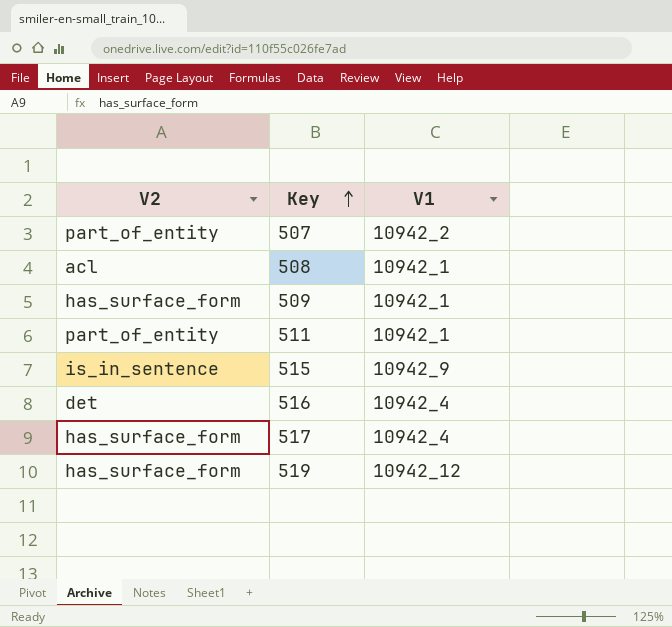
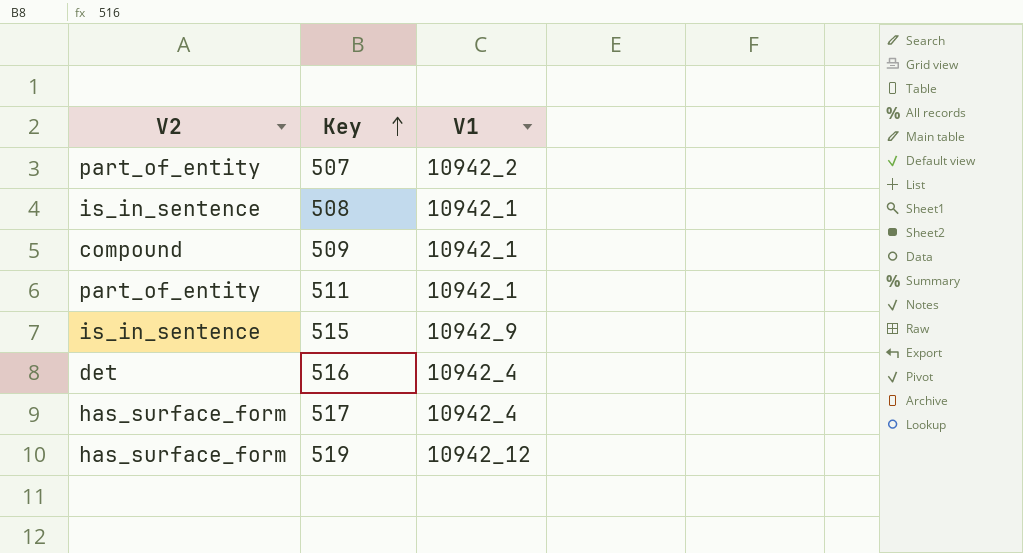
508 | V2: acl -> is_in_sentence
509 | V2: has_surface_form -> compound

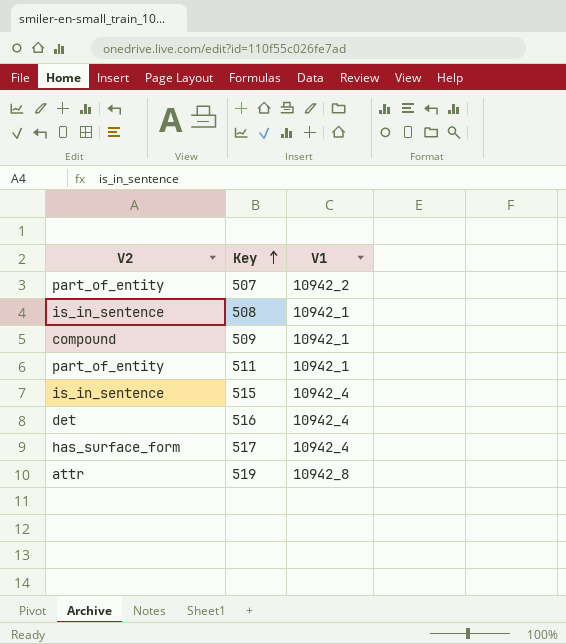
515 | V1: 10942_9 -> 10942_4
519 | V2: has_surface_form -> attr
519 | V1: 10942_12 -> 10942_8

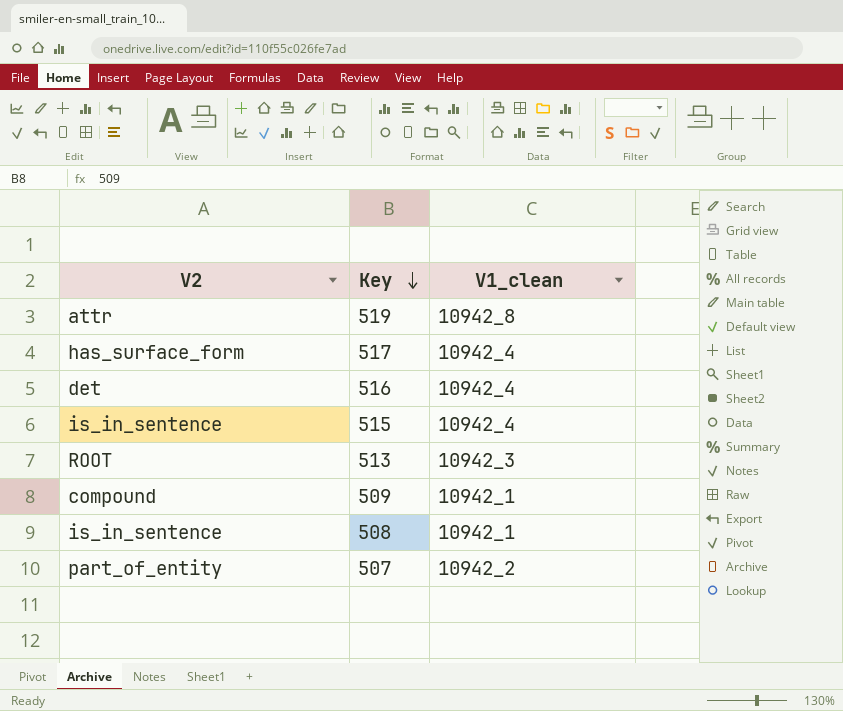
row order: Key ascending -> Key descending
column name: V1 -> V1_clean
row 511: part_of_entity | 10942_1 -> none
row 513: none -> ROOT | 10942_3

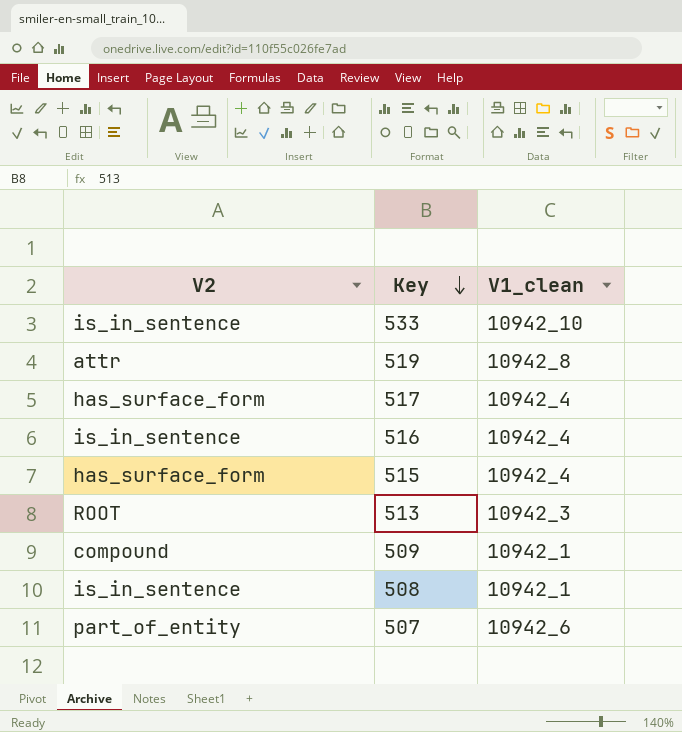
row 533: none -> is_in_sentence | 10942_10
516 | V2: det -> is_in_sentence
515 | V2: is_in_sentence -> has_surface_form
507 | V1_clean: 10942_2 -> 10942_6

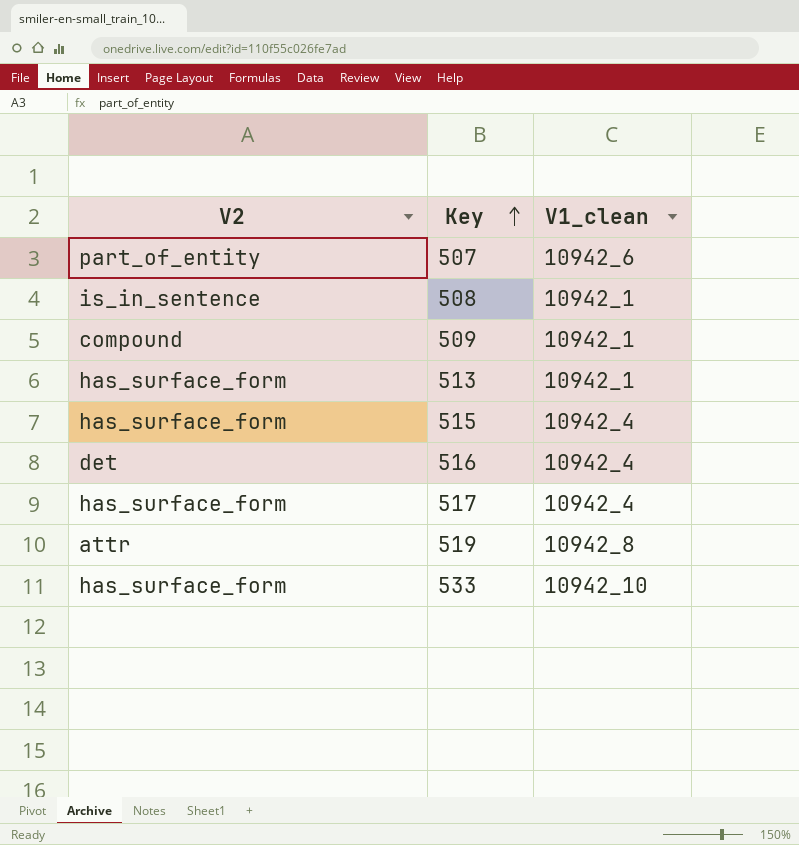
row order: Key descending -> Key ascending
513 | V2: ROOT -> has_surface_form
513 | V1_clean: 10942_3 -> 10942_1
516 | V2: is_in_sentence -> det
533 | V2: is_in_sentence -> has_surface_form

